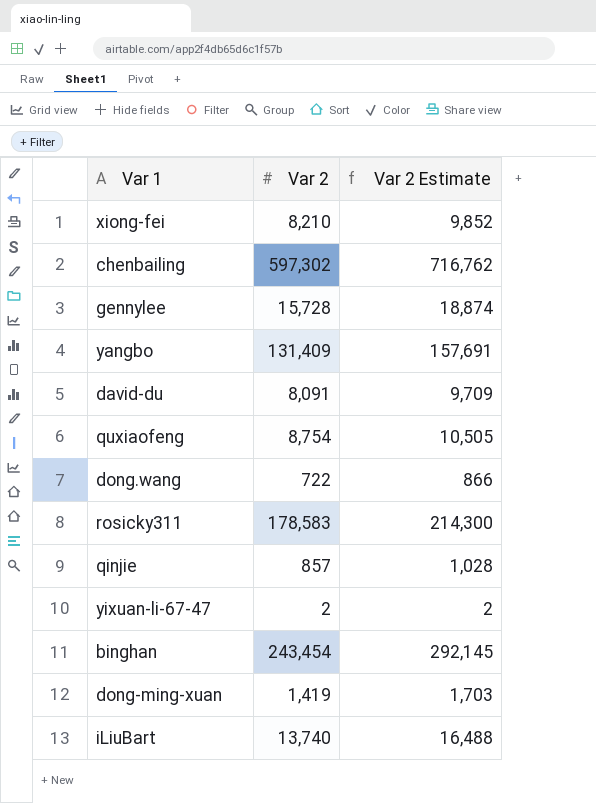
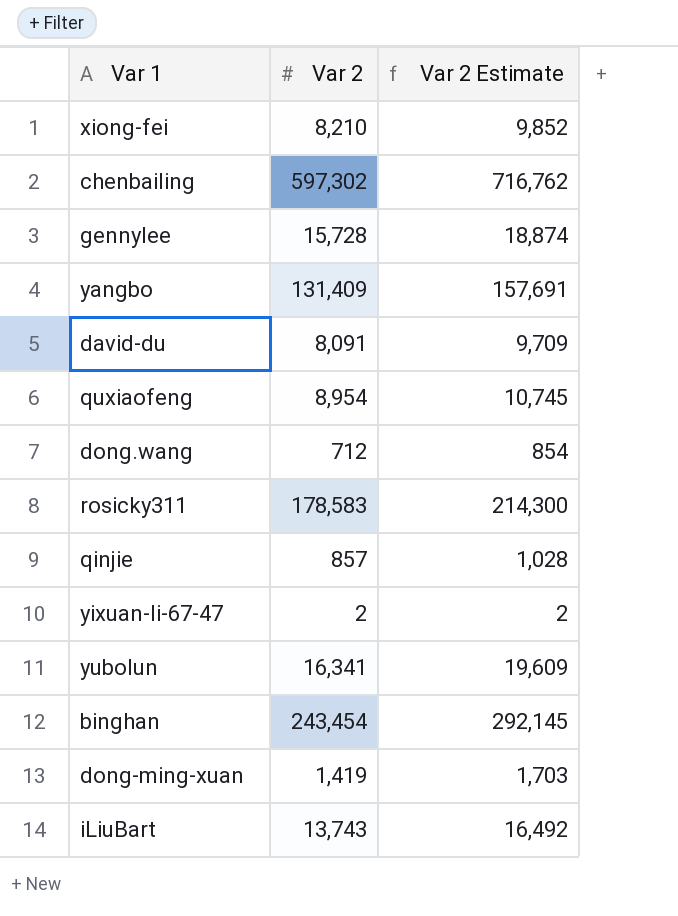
quxiaofeng | Var 2: 8,754 -> 8,954
quxiaofeng | Var 2 Estimate: 10,505 -> 10,745
dong.wang | Var 2: 722 -> 712
dong.wang | Var 2 Estimate: 866 -> 854
row yubolun: none -> 16,341 | 19,609
iLiuBart | Var 2: 13,740 -> 13,743
iLiuBart | Var 2 Estimate: 16,488 -> 16,492

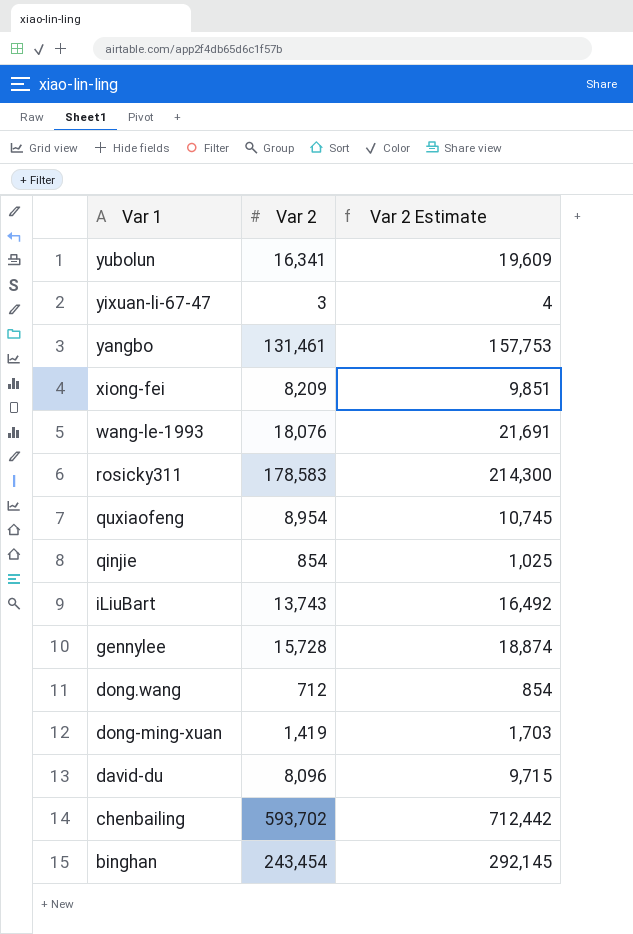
row order: none -> Var 1 descending
yixuan-li-67-47 | Var 2: 2 -> 3
yixuan-li-67-47 | Var 2 Estimate: 2 -> 4
yangbo | Var 2: 131,409 -> 131,461
yangbo | Var 2 Estimate: 157,691 -> 157,753
xiong-fei | Var 2: 8,210 -> 8,209
xiong-fei | Var 2 Estimate: 9,852 -> 9,851
row wang-le-1993: none -> 18,076 | 21,691
qinjie | Var 2: 857 -> 854
qinjie | Var 2 Estimate: 1,028 -> 1,025
david-du | Var 2: 8,091 -> 8,096
david-du | Var 2 Estimate: 9,709 -> 9,715
chenbailing | Var 2: 597,302 -> 593,702
chenbailing | Var 2 Estimate: 716,762 -> 712,442

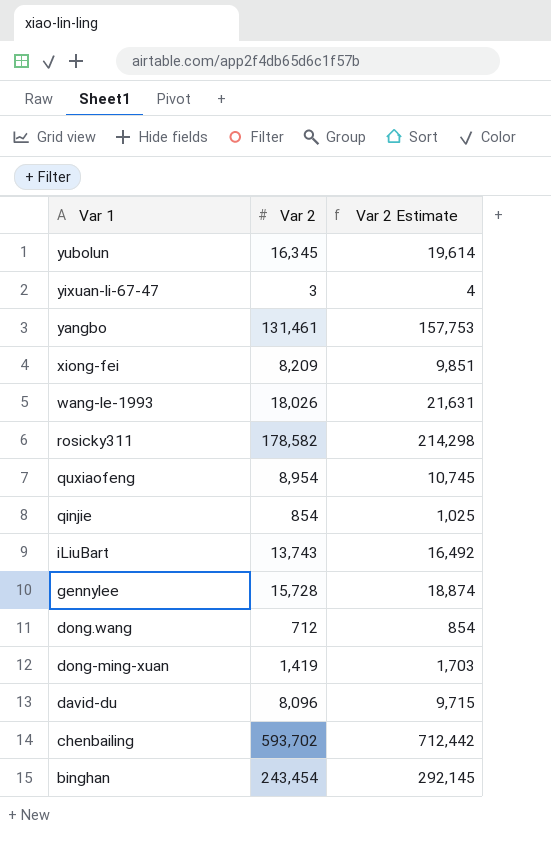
yubolun | Var 2: 16,341 -> 16,345
yubolun | Var 2 Estimate: 19,609 -> 19,614
wang-le-1993 | Var 2: 18,076 -> 18,026
wang-le-1993 | Var 2 Estimate: 21,691 -> 21,631
rosicky311 | Var 2: 178,583 -> 178,582
rosicky311 | Var 2 Estimate: 214,300 -> 214,298

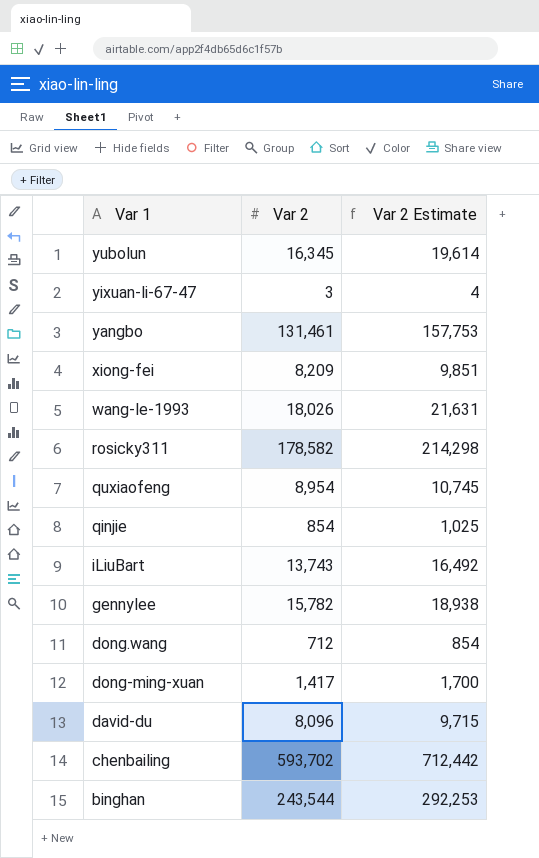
gennylee | Var 2: 15,728 -> 15,782
gennylee | Var 2 Estimate: 18,874 -> 18,938
dong-ming-xuan | Var 2: 1,419 -> 1,417
dong-ming-xuan | Var 2 Estimate: 1,703 -> 1,700
binghan | Var 2: 243,454 -> 243,544
binghan | Var 2 Estimate: 292,145 -> 292,253

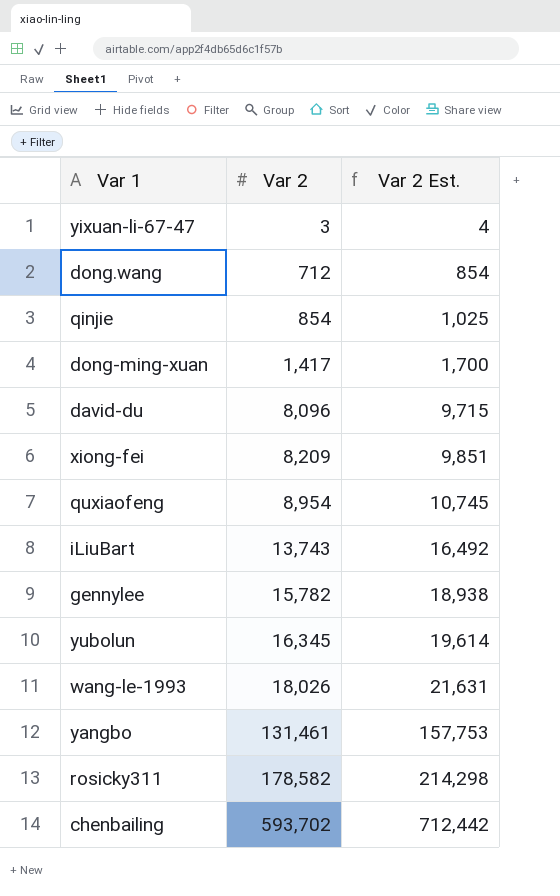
row order: Var 1 descending -> Var 2 ascending
column name: Var 2 Estimate -> Var 2 Est.
row binghan: 243,544 | 292,253 -> none

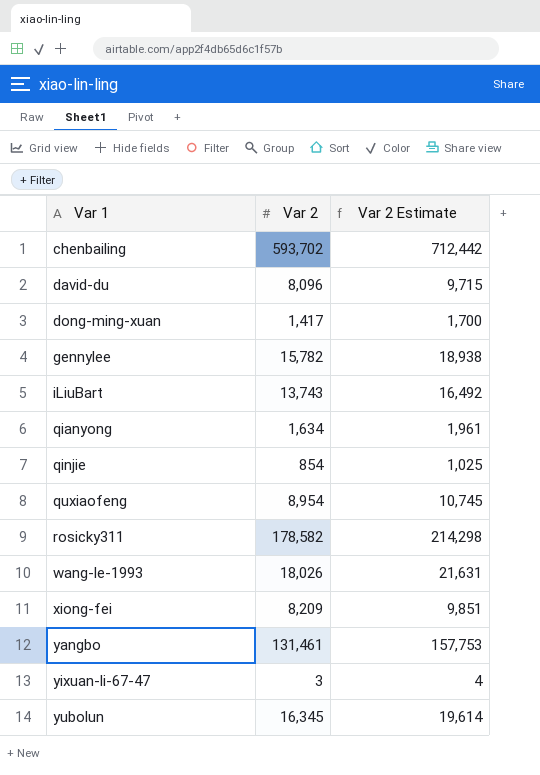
row order: Var 2 ascending -> Var 1 ascending
column name: Var 2 Est. -> Var 2 Estimate
row dong.wang: 712 | 854 -> none
row qianyong: none -> 1,634 | 1,961

